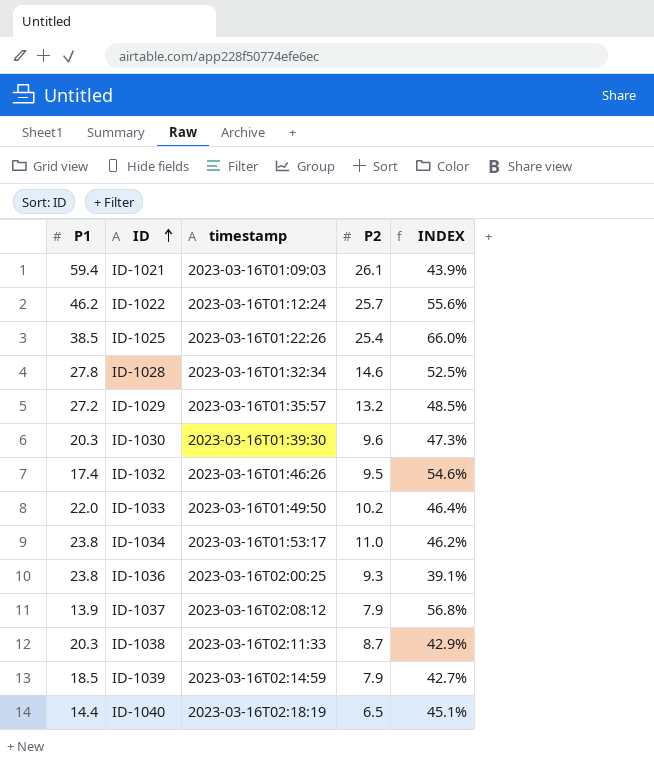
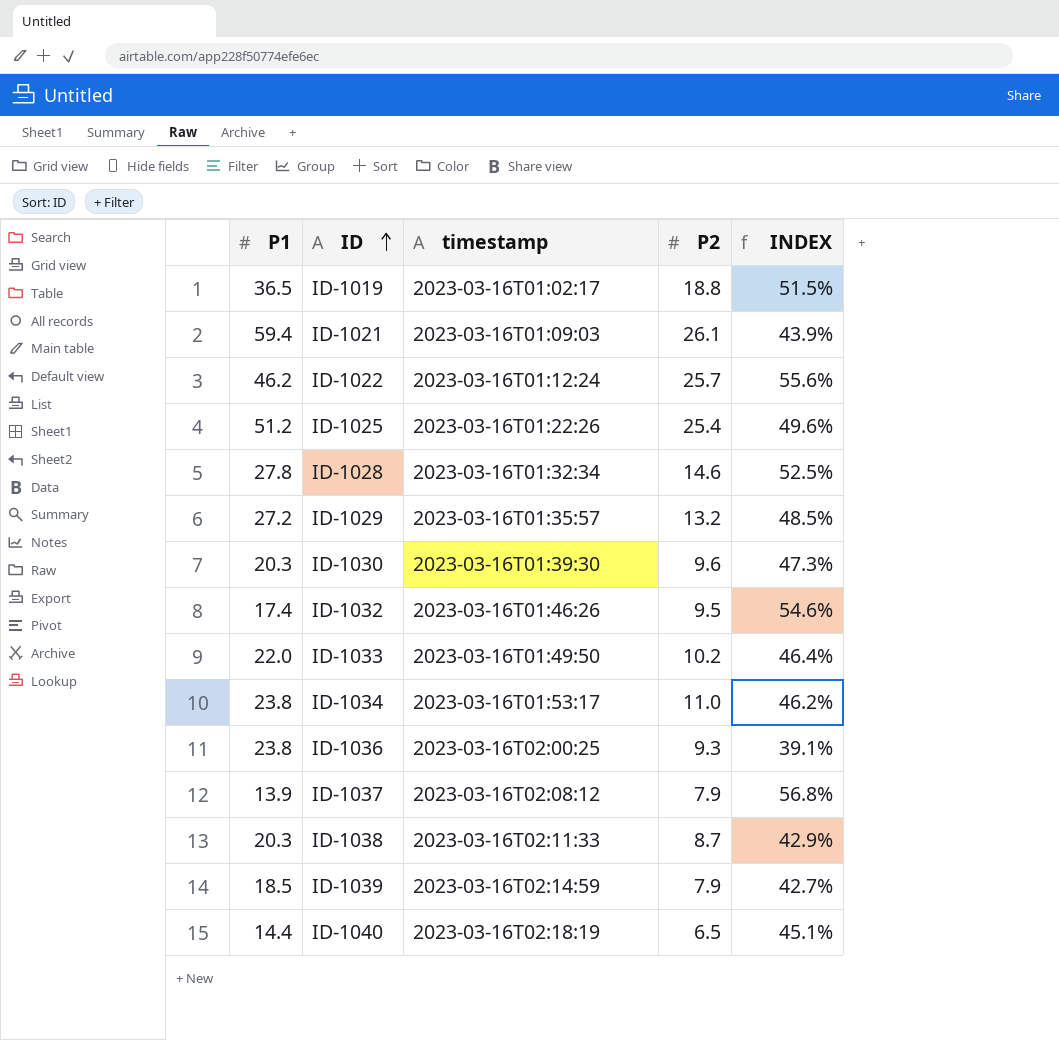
row ID-1019: none -> 36.5 | 2023-03-16T01:02:17 | 18.8 | 51.5%
ID-1025 | P1: 38.5 -> 51.2
ID-1025 | INDEX: 66.0% -> 49.6%

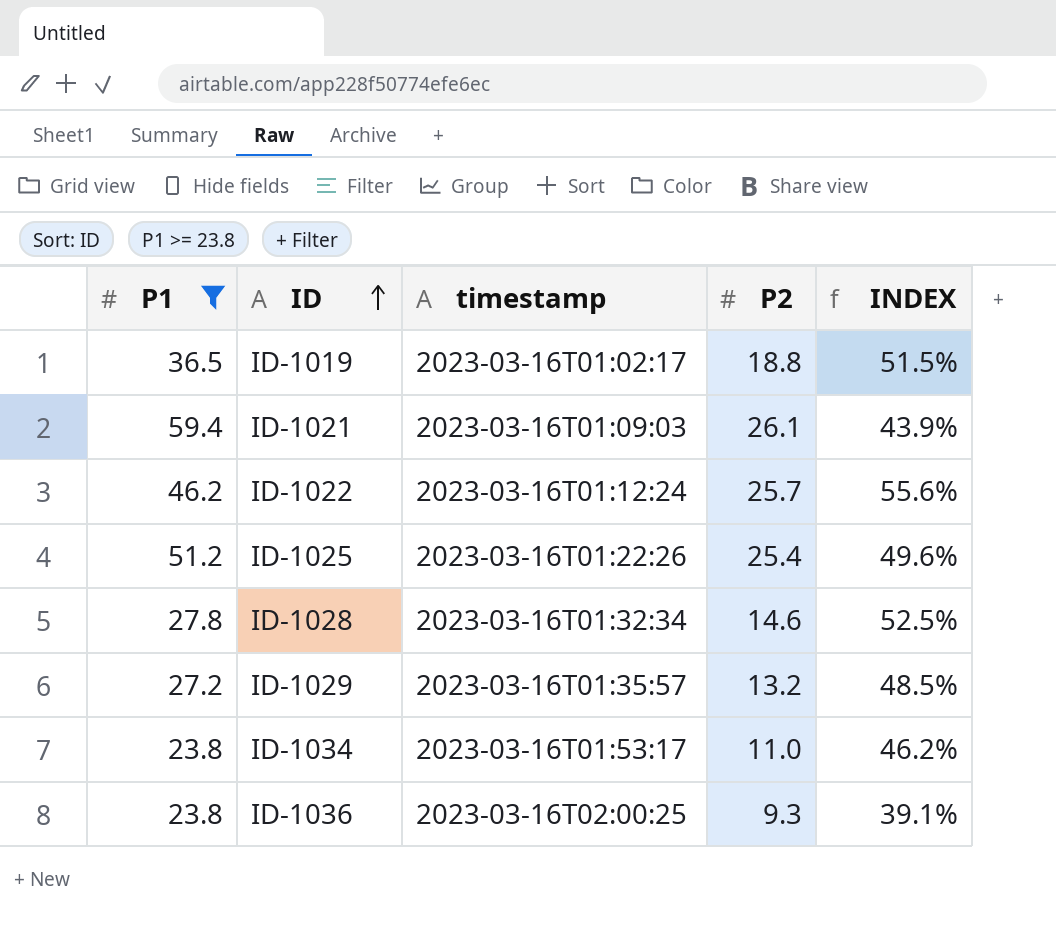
filter: none -> P1 >= 23.8

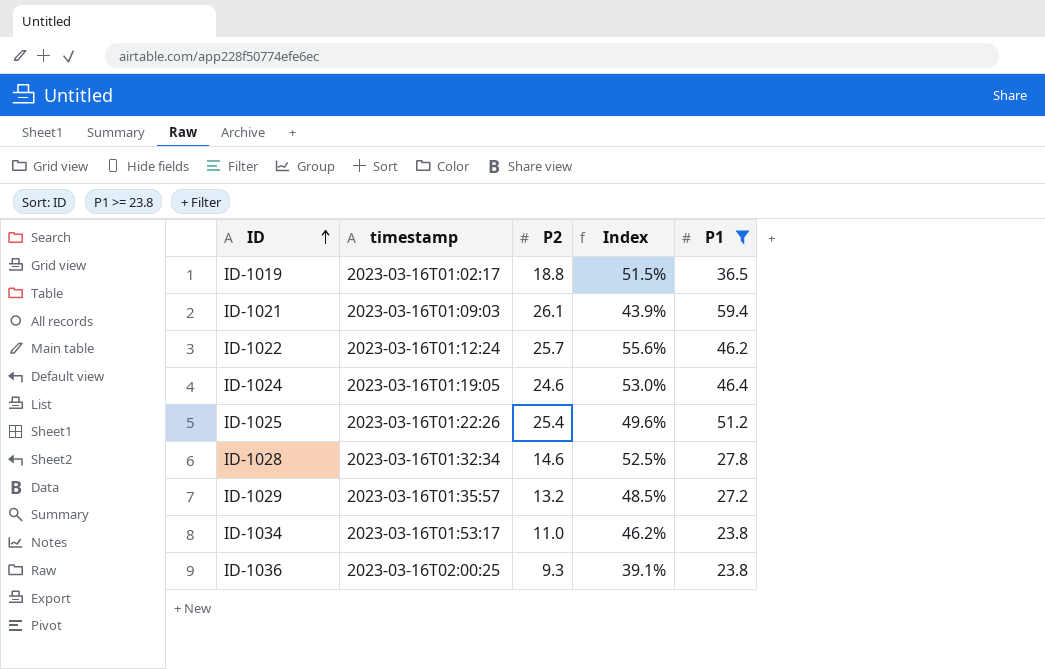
column name: INDEX -> Index
column P1 | position: 1 -> 5
row ID-1024: none -> 2023-03-16T01:19:05 | 24.6 | 53.0% | 46.4

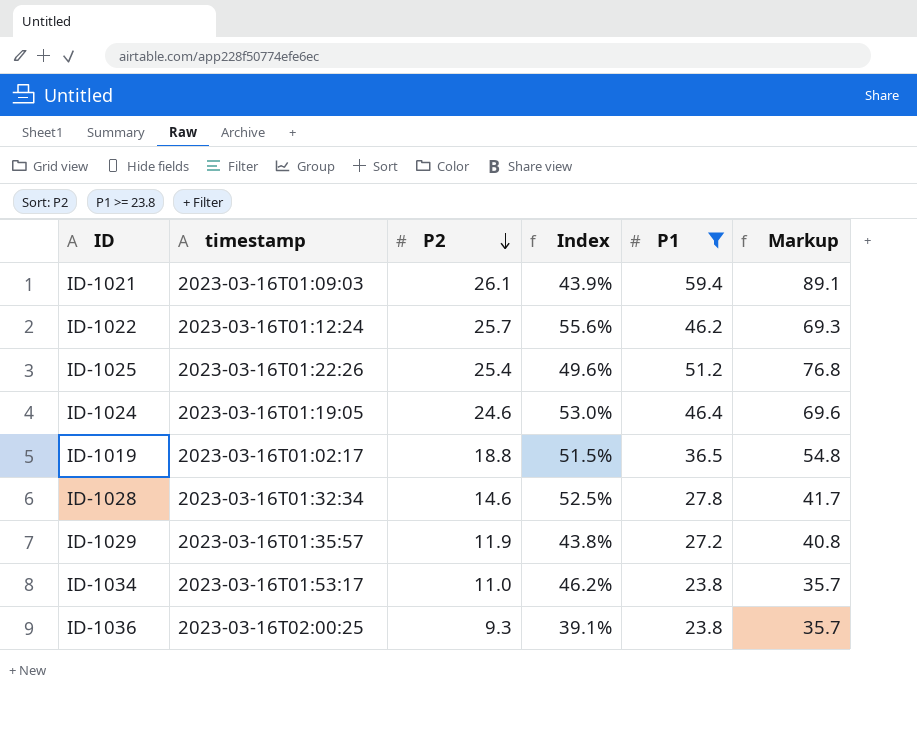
row order: ID ascending -> P2 descending
column Markup | formula: none -> [P1] * 1.5
ID-1029 | P2: 13.2 -> 11.9
ID-1029 | Index: 48.5% -> 43.8%

